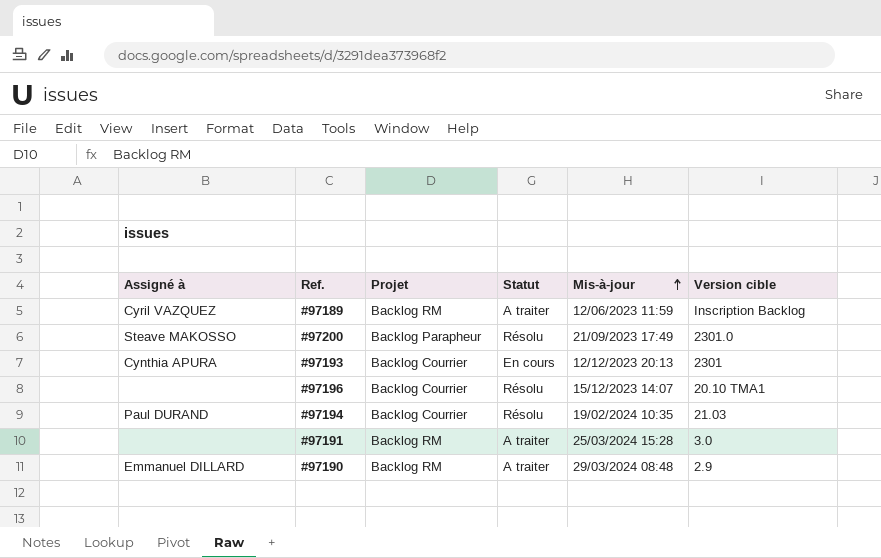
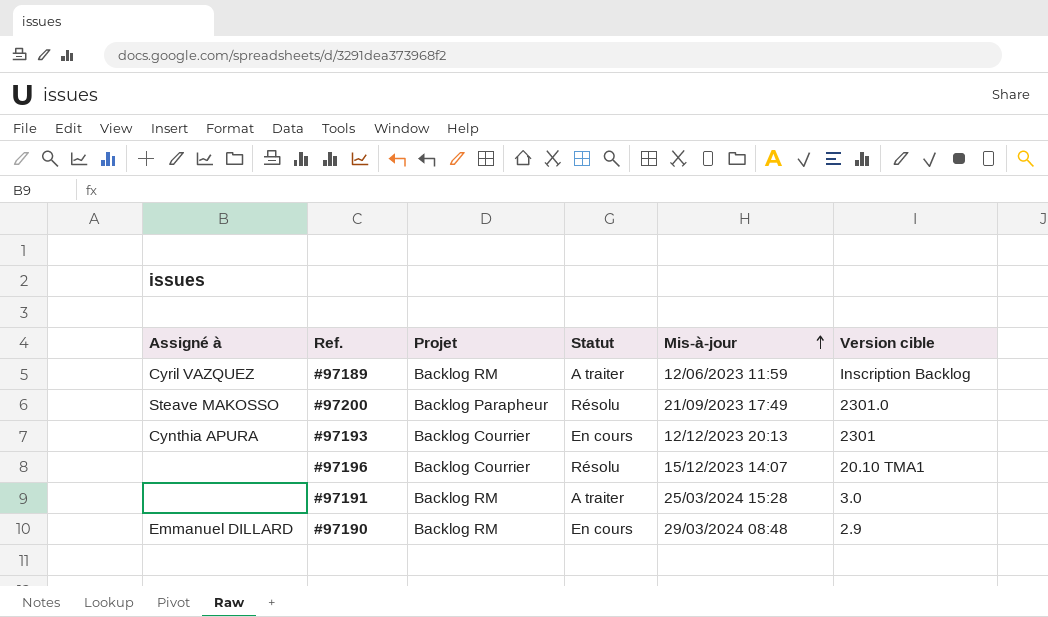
row #97194: Paul DURAND | Backlog Courrier | Résolu | 19/02/2024 10:35 | 21.03 -> none
#97190 | Statut: A traiter -> En cours

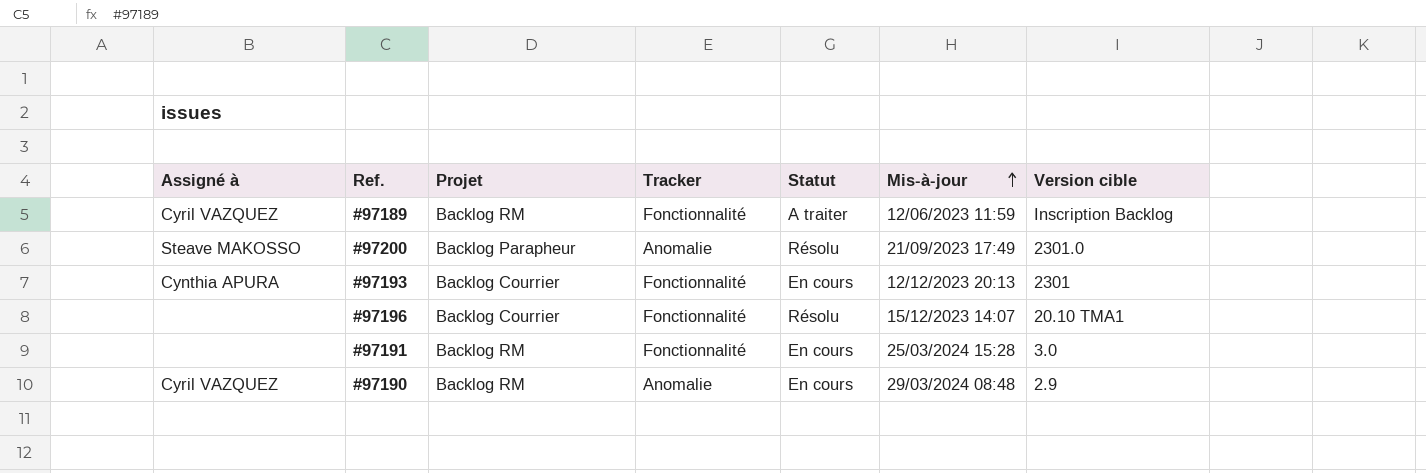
column Tracker | position: none -> 4
#97191 | Statut: A traiter -> En cours
#97190 | Assigné à: Emmanuel DILLARD -> Cyril VAZQUEZ

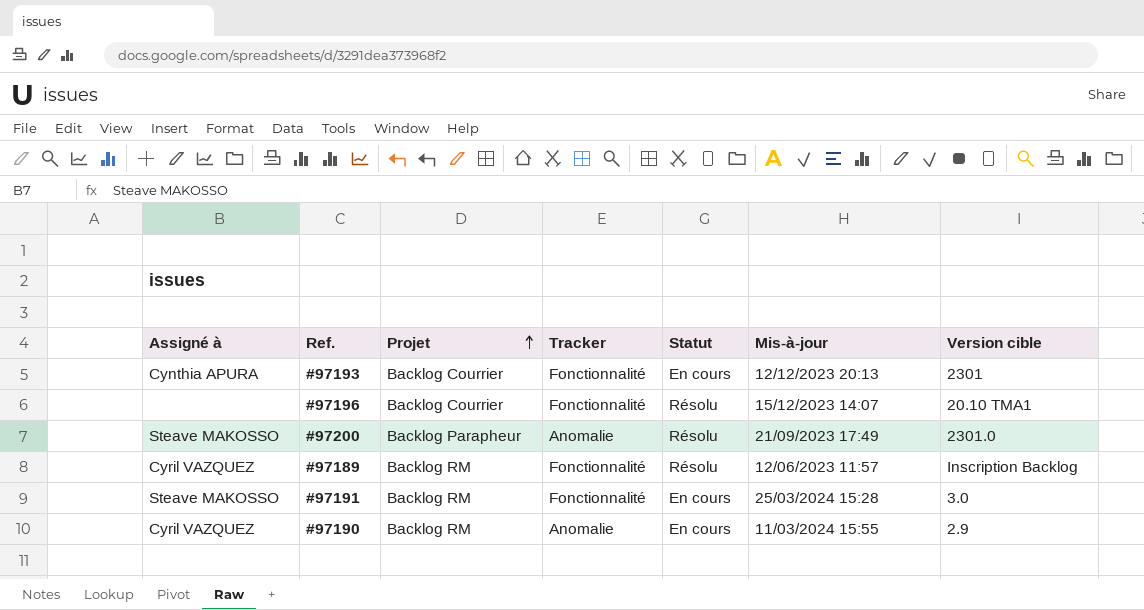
row order: Mis-à-jour ascending -> Projet ascending
#97189 | Statut: A traiter -> Résolu
#97189 | Mis-à-jour: 12/06/2023 11:59 -> 12/06/2023 11:57
#97191 | Assigné à: none -> Steave MAKOSSO
#97190 | Mis-à-jour: 29/03/2024 08:48 -> 11/03/2024 15:55

